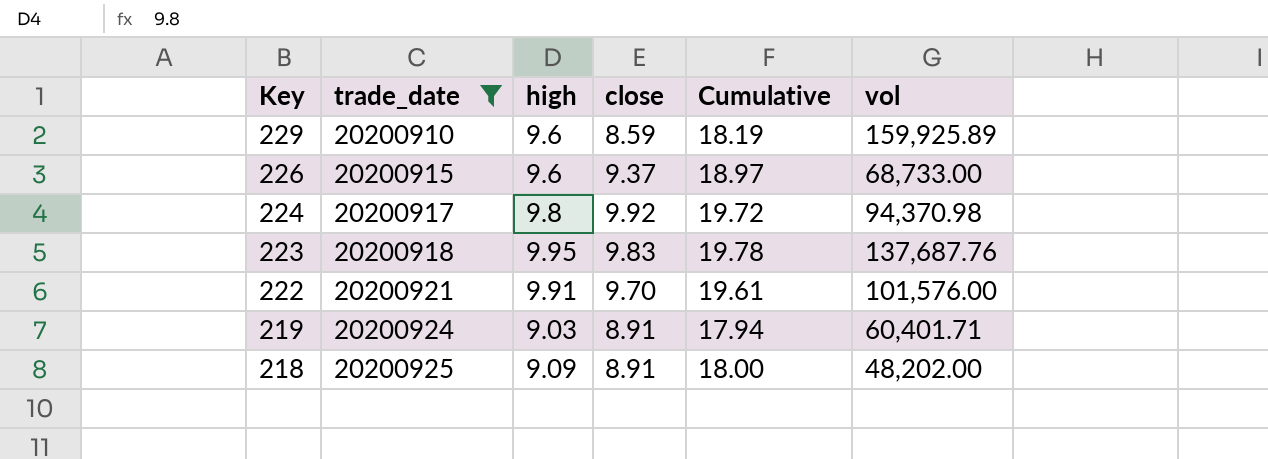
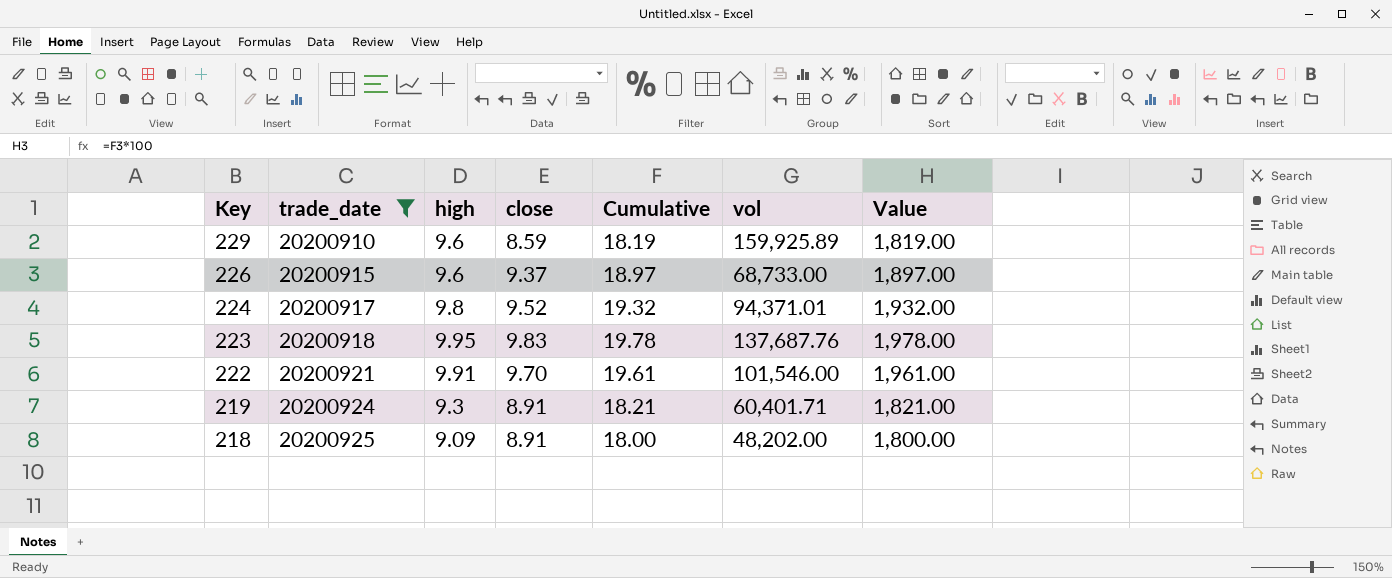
column Value | formula: none -> [Cumulative] * 100
224 | close: 9.92 -> 9.52
224 | Cumulative: 19.72 -> 19.32
224 | vol: 94,370.98 -> 94,371.01
222 | vol: 101,576.00 -> 101,546.00
219 | high: 9.03 -> 9.3
219 | Cumulative: 17.94 -> 18.21

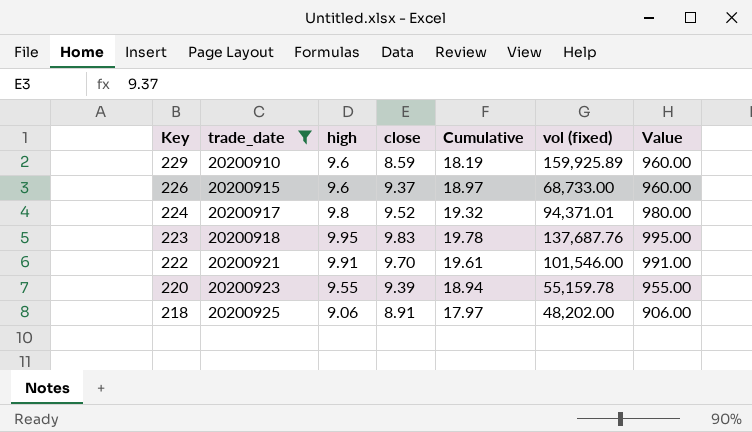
column name: vol -> vol (fixed)
column Value | formula: [Cumulative] * 100 -> [high] * 100
row 219: 20200924 | 9.3 | 8.91 | 18.21 | 60,401.71 | 1,821.00 -> none
row 220: none -> 20200923 | 9.55 | 9.39 | 18.94 | 55,159.78 | 955.00
218 | high: 9.09 -> 9.06
218 | Cumulative: 18.00 -> 17.97

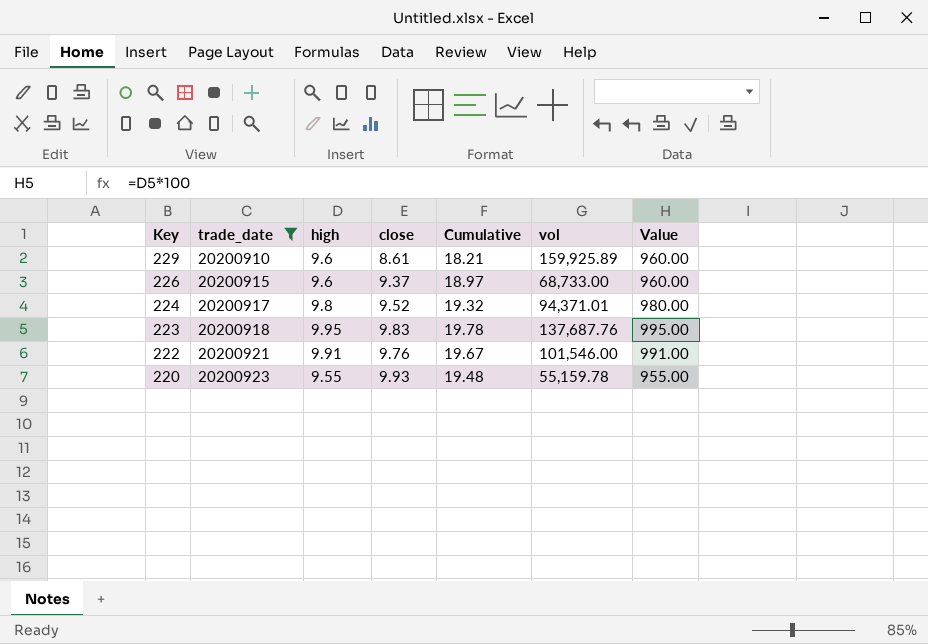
column name: vol (fixed) -> vol
row 218: 20200925 | 9.06 | 8.91 | 17.97 | 48,202.00 | 906.00 -> none
229 | close: 8.59 -> 8.61
229 | Cumulative: 18.19 -> 18.21
222 | close: 9.70 -> 9.76
222 | Cumulative: 19.61 -> 19.67
220 | close: 9.39 -> 9.93
220 | Cumulative: 18.94 -> 19.48

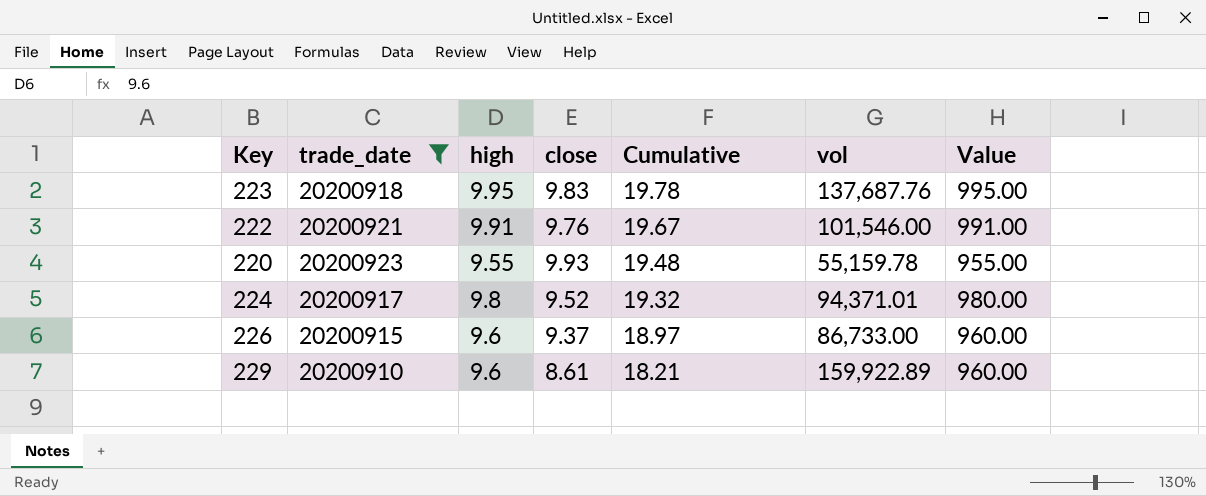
row order: Key descending -> Cumulative descending
226 | vol: 68,733.00 -> 86,733.00
229 | vol: 159,925.89 -> 159,922.89

